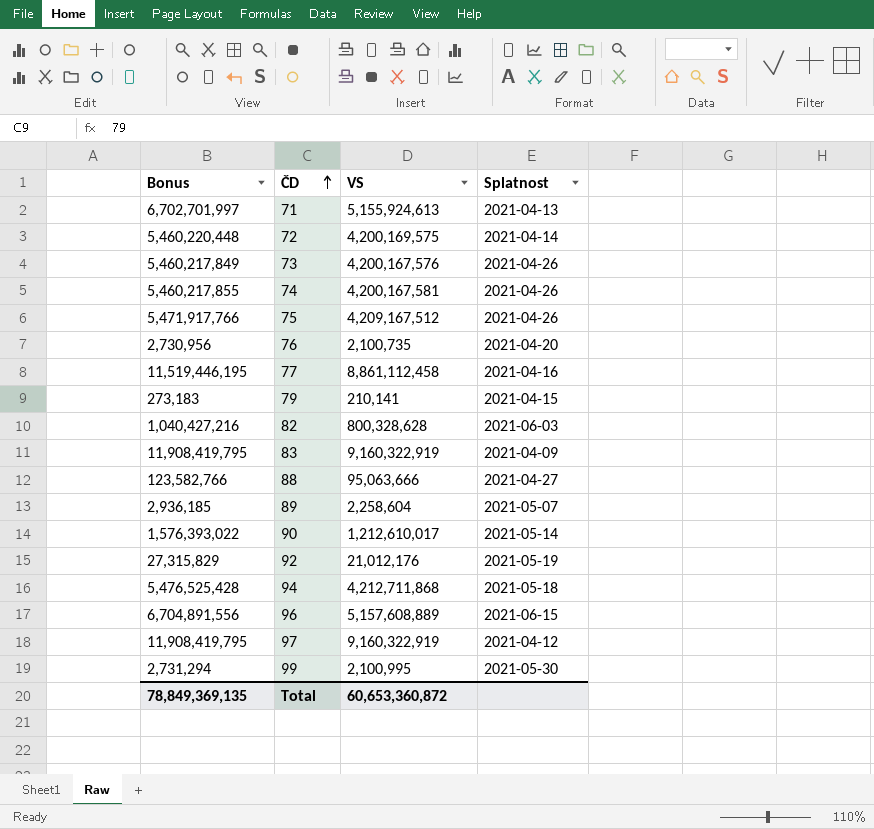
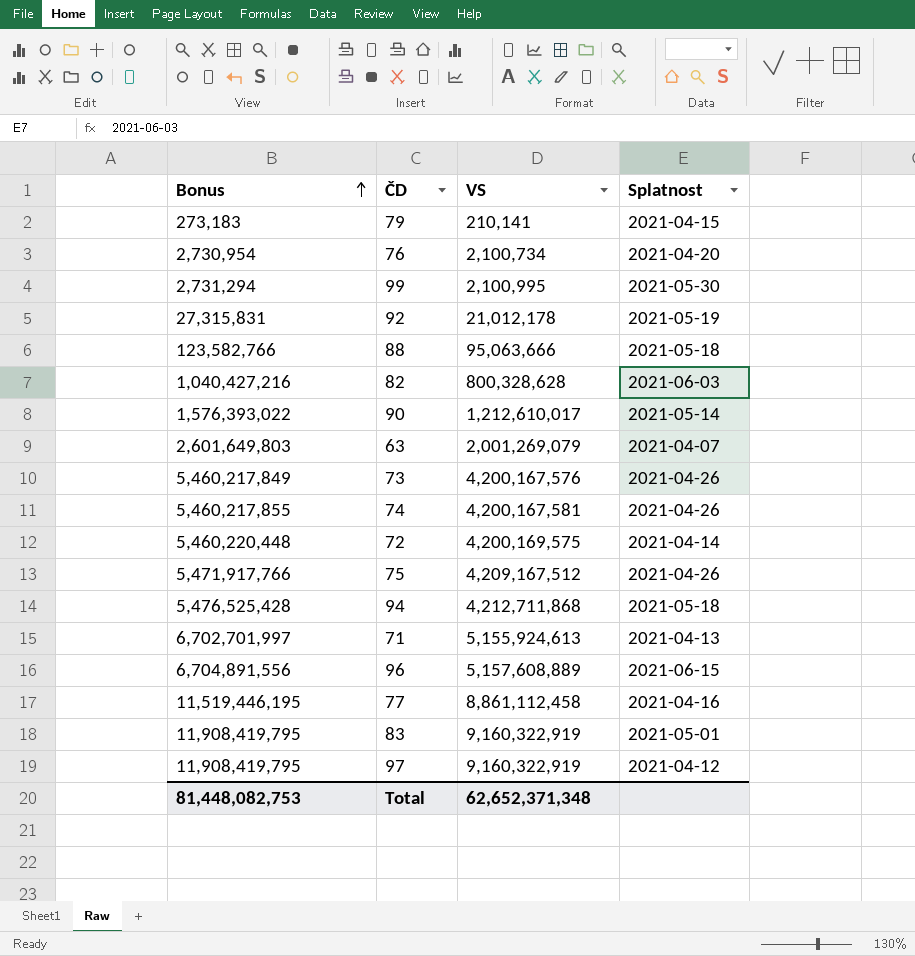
row order: ČD ascending -> Bonus ascending
row 89: 2,936,185 | 2,258,604 | 2021-05-07 -> none
76 | Bonus: 2,730,956 -> 2,730,954
76 | VS: 2,100,735 -> 2,100,734
92 | Bonus: 27,315,829 -> 27,315,831
92 | VS: 21,012,176 -> 21,012,178
88 | Splatnost: 2021-04-27 -> 2021-05-18
row 63: none -> 2,601,649,803 | 2,001,269,079 | 2021-04-07
83 | Splatnost: 2021-04-09 -> 2021-05-01
Total | Bonus: 78,849,369,135 -> 81,448,082,753
Total | VS: 60,653,360,872 -> 62,652,371,348

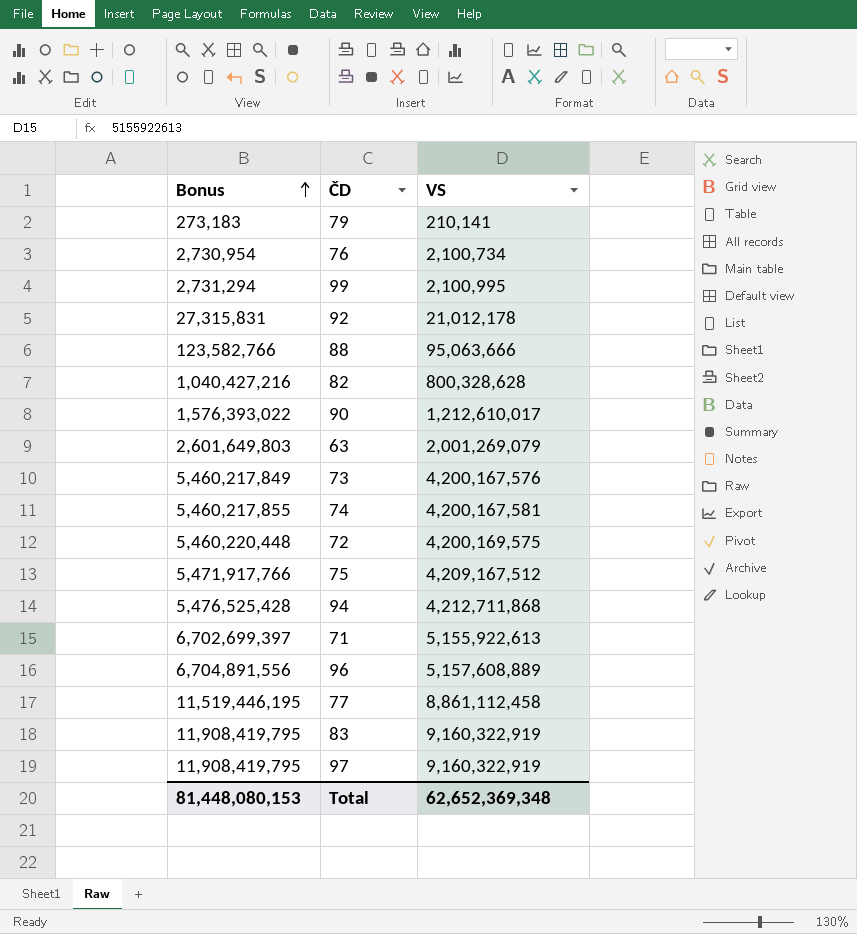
column Splatnost | position: 4 -> none
71 | Bonus: 6,702,701,997 -> 6,702,699,397
71 | VS: 5,155,924,613 -> 5,155,922,613
Total | Bonus: 81,448,082,753 -> 81,448,080,153
Total | VS: 62,652,371,348 -> 62,652,369,348

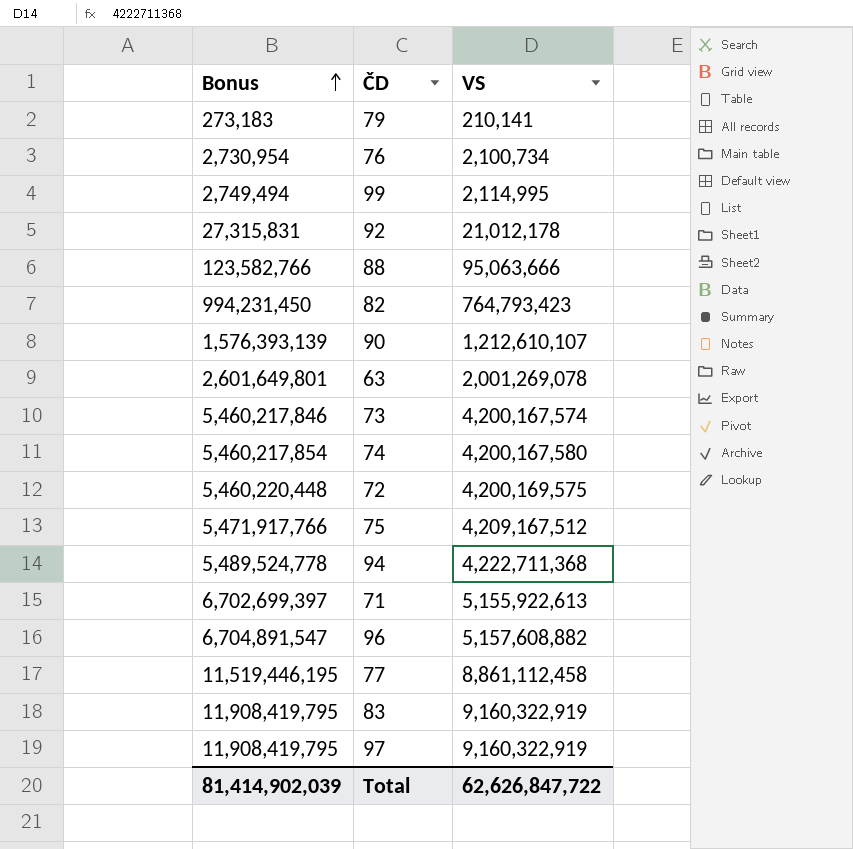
99 | Bonus: 2,731,294 -> 2,749,494
99 | VS: 2,100,995 -> 2,114,995
82 | Bonus: 1,040,427,216 -> 994,231,450
82 | VS: 800,328,628 -> 764,793,423
90 | Bonus: 1,576,393,022 -> 1,576,393,139
90 | VS: 1,212,610,017 -> 1,212,610,107
63 | Bonus: 2,601,649,803 -> 2,601,649,801
63 | VS: 2,001,269,079 -> 2,001,269,078
73 | Bonus: 5,460,217,849 -> 5,460,217,846
73 | VS: 4,200,167,576 -> 4,200,167,574
74 | Bonus: 5,460,217,855 -> 5,460,217,854
74 | VS: 4,200,167,581 -> 4,200,167,580
94 | Bonus: 5,476,525,428 -> 5,489,524,778
94 | VS: 4,212,711,868 -> 4,222,711,368
96 | Bonus: 6,704,891,556 -> 6,704,891,547
96 | VS: 5,157,608,889 -> 5,157,608,882
Total | Bonus: 81,448,080,153 -> 81,414,902,039
Total | VS: 62,652,369,348 -> 62,626,847,722

